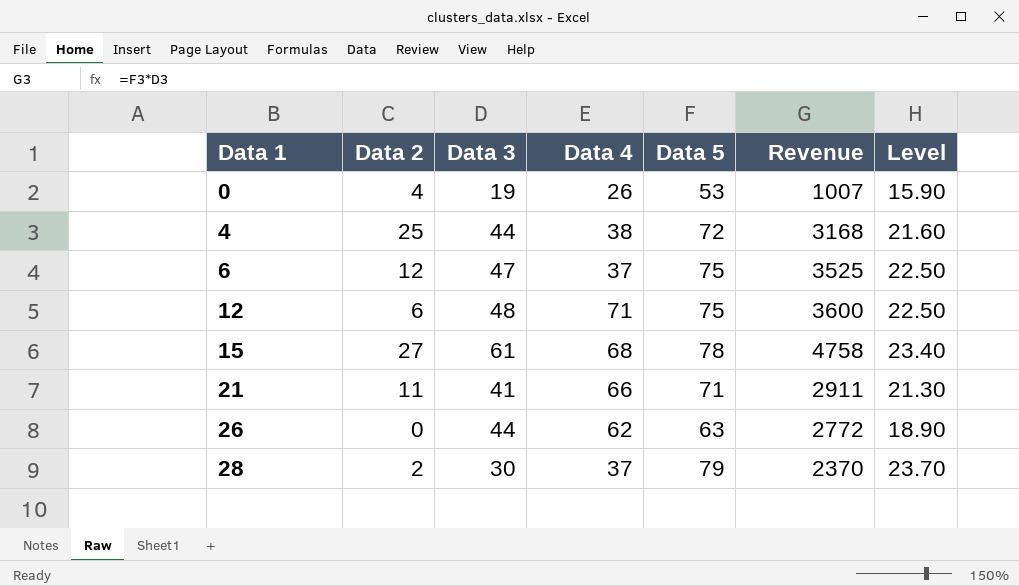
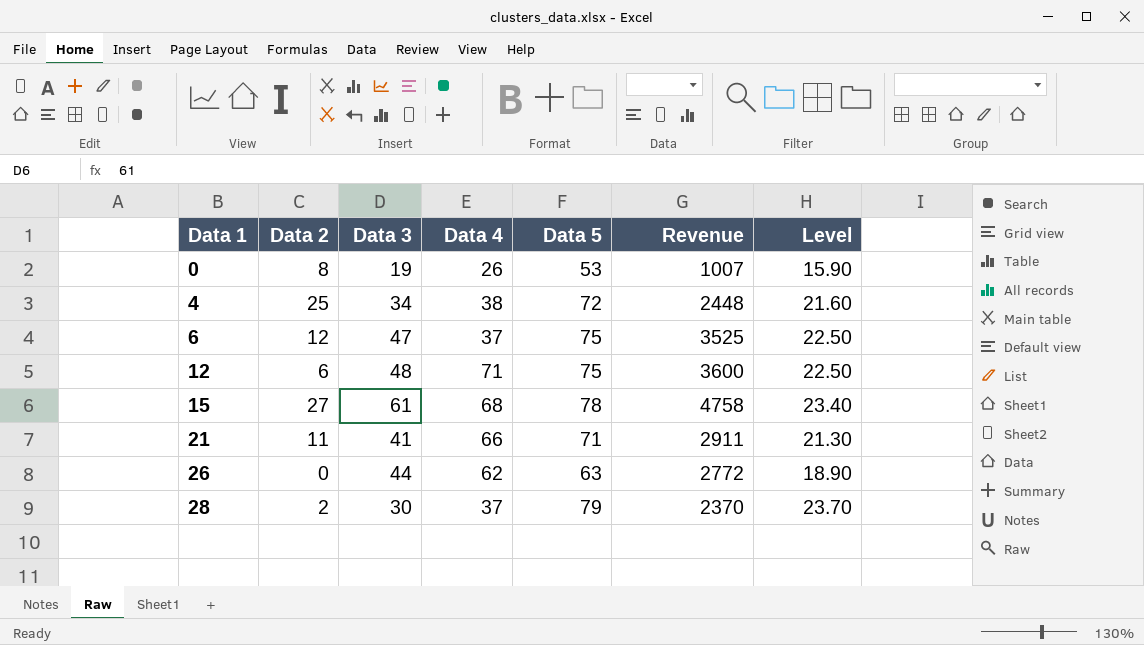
0 | Data 2: 4 -> 8
4 | Data 3: 44 -> 34
4 | Revenue: 3168 -> 2448

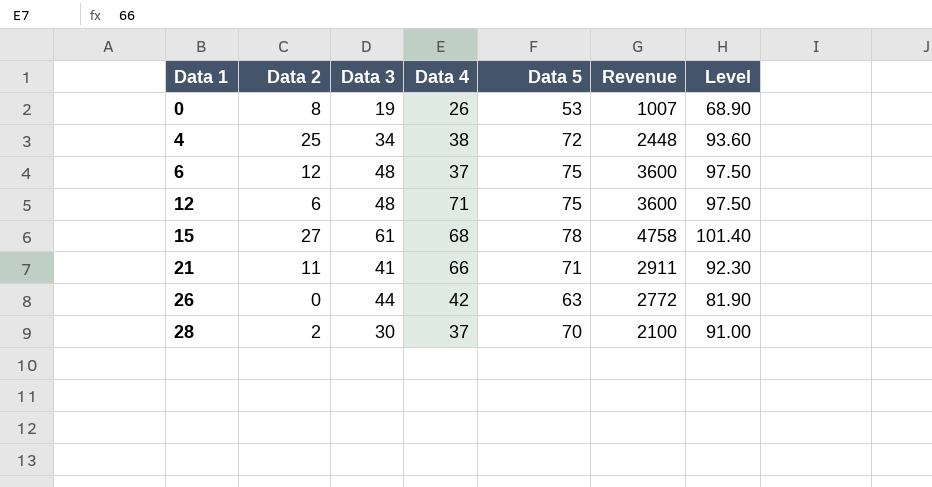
column Level | formula: [Data 5] * 0.3 -> [Data 5] * 1.3
6 | Data 3: 47 -> 48
6 | Revenue: 3525 -> 3600
26 | Data 4: 62 -> 42
28 | Data 5: 79 -> 70
28 | Revenue: 2370 -> 2100

